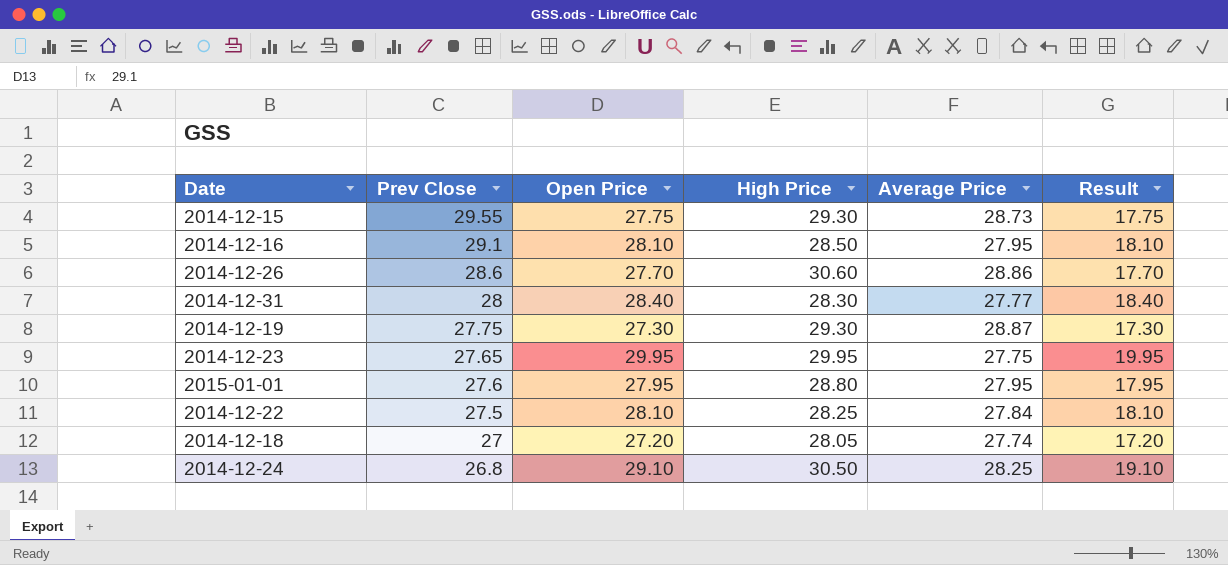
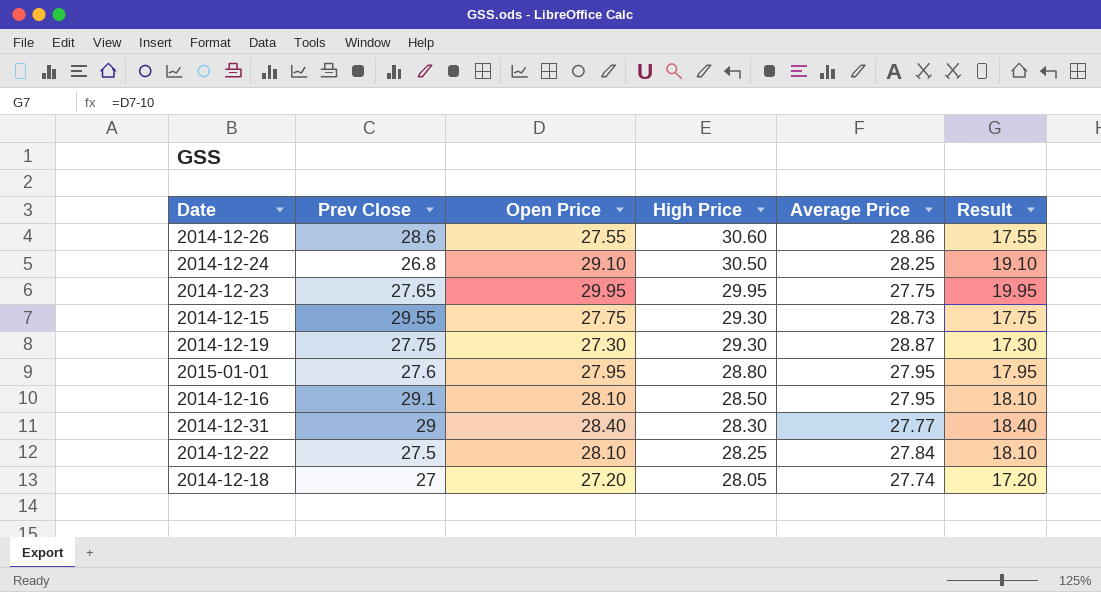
row order: Prev Close descending -> High Price descending
2014-12-26 | Open Price: 27.70 -> 27.55
2014-12-26 | Result: 17.70 -> 17.55
2014-12-31 | Prev Close: 28 -> 29

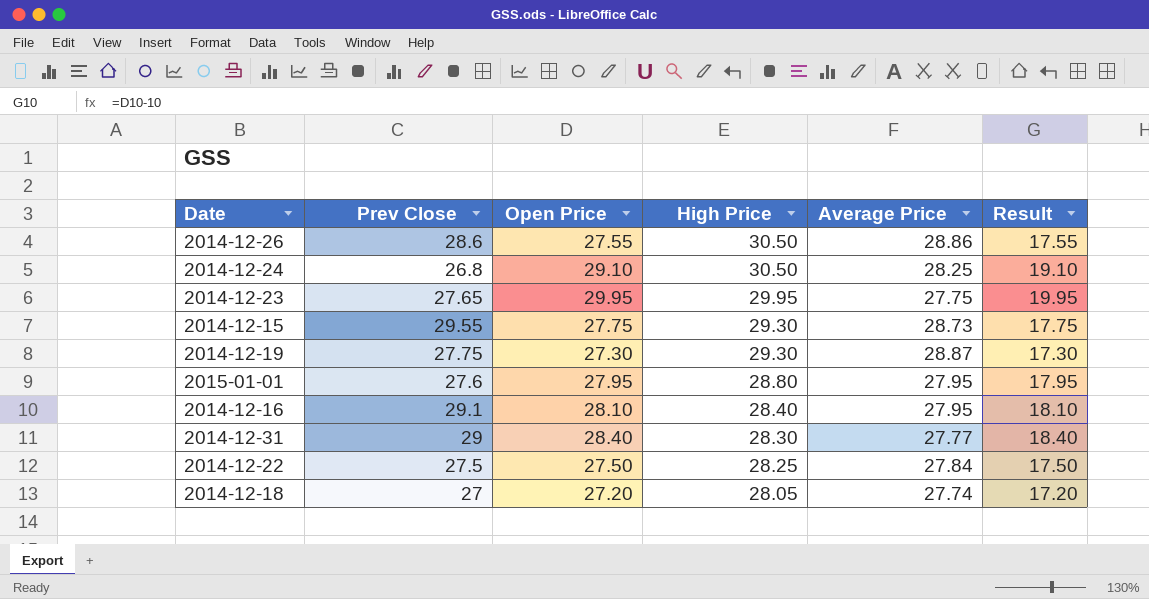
2014-12-26 | High Price: 30.60 -> 30.50
2014-12-16 | High Price: 28.50 -> 28.40
2014-12-22 | Open Price: 28.10 -> 27.50
2014-12-22 | Result: 18.10 -> 17.50

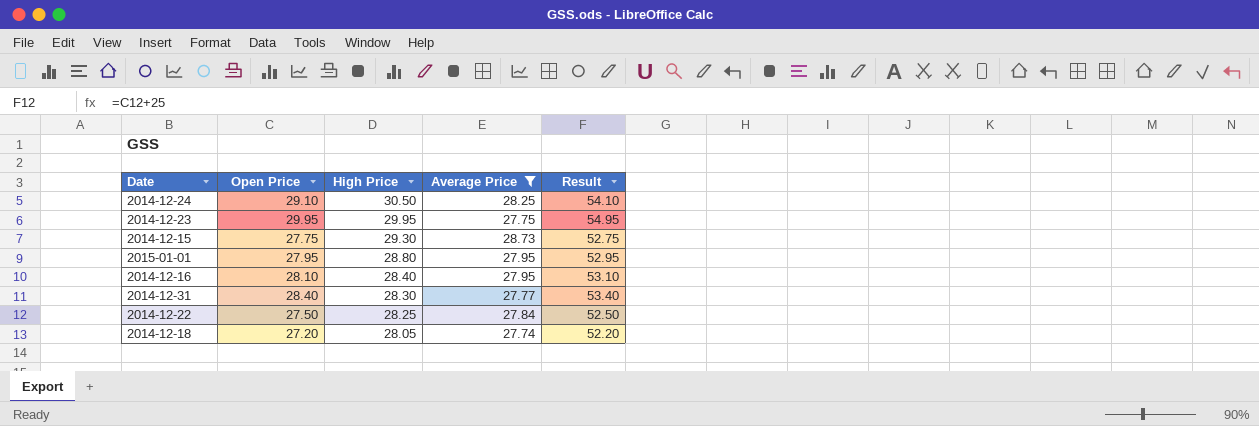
filter: none -> Average Price <= 28.73
column Prev Close | position: 2 -> none
column Result | formula: [Open Price] - 10 -> [Open Price] + 25

